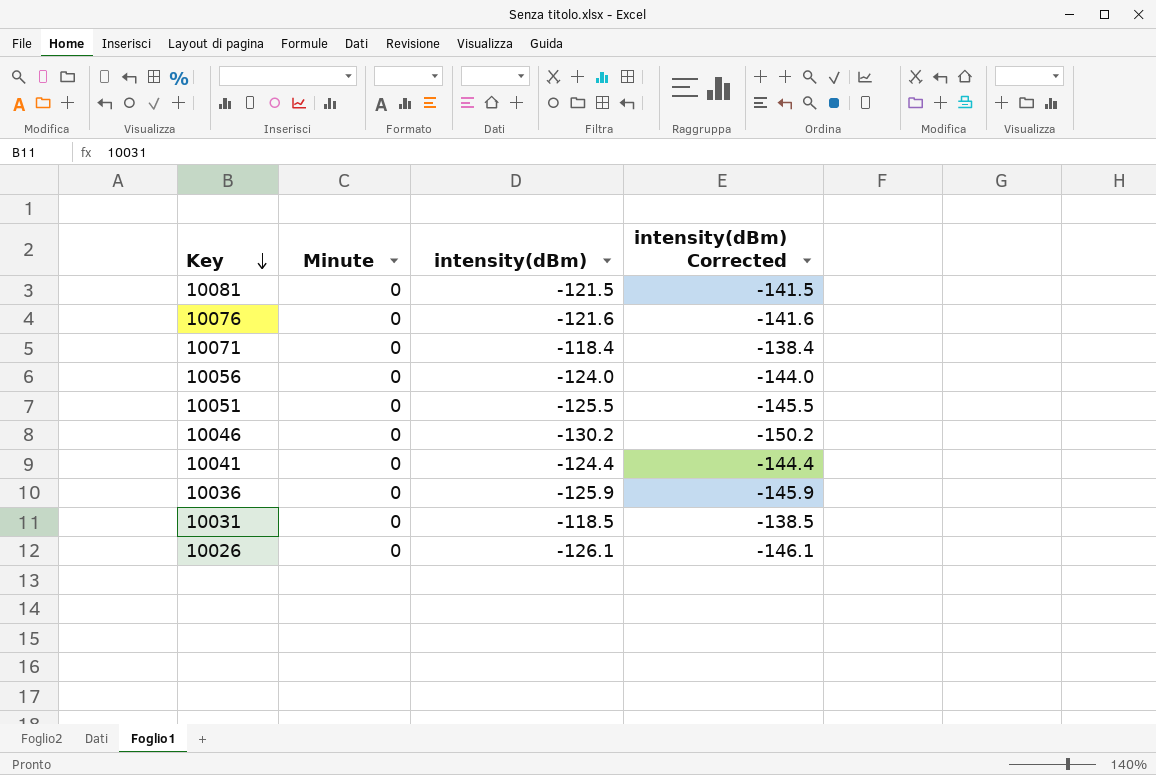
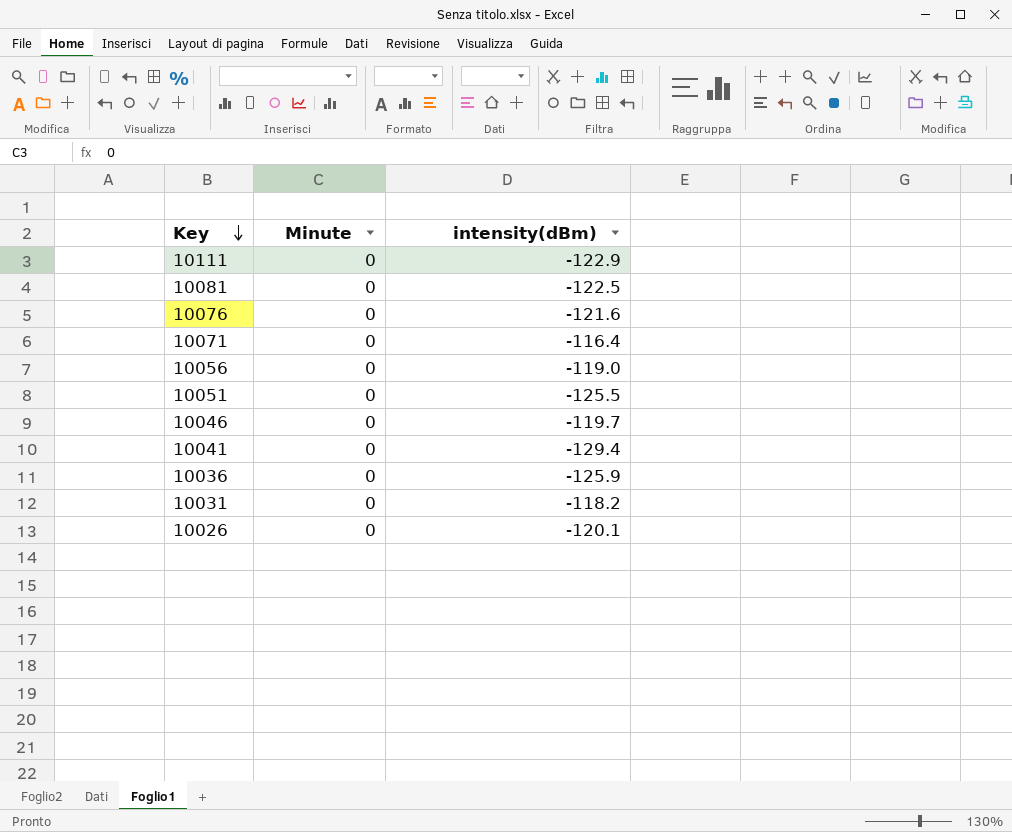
column intensity(dBm) Corrected | formula: [intensity(dBm)] - 20 -> none
row 10111: none -> 0 | -122.9
10081 | intensity(dBm): -121.5 -> -122.5
10071 | intensity(dBm): -118.4 -> -116.4
10056 | intensity(dBm): -124.0 -> -119.0
10046 | intensity(dBm): -130.2 -> -119.7
10041 | intensity(dBm): -124.4 -> -129.4
10031 | intensity(dBm): -118.5 -> -118.2
10026 | intensity(dBm): -126.1 -> -120.1

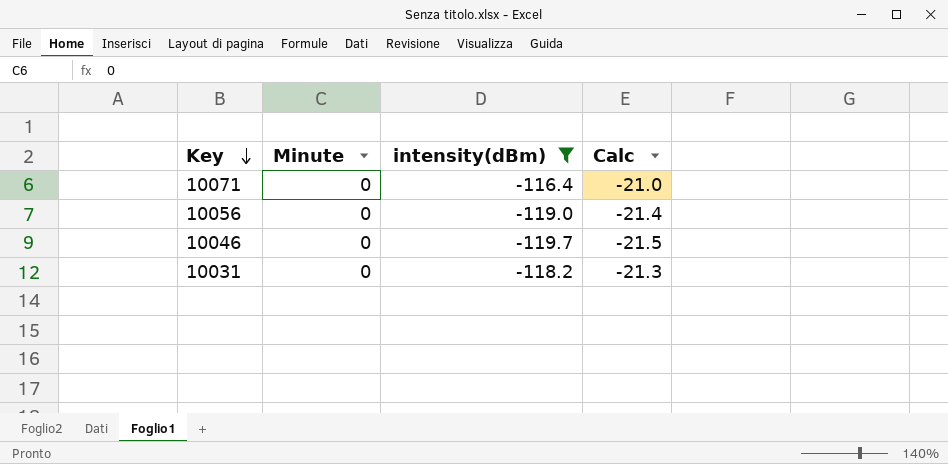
filter: none -> intensity(dBm) >= -119.7
column Calc | formula: none -> [intensity(dBm)] * 0.18

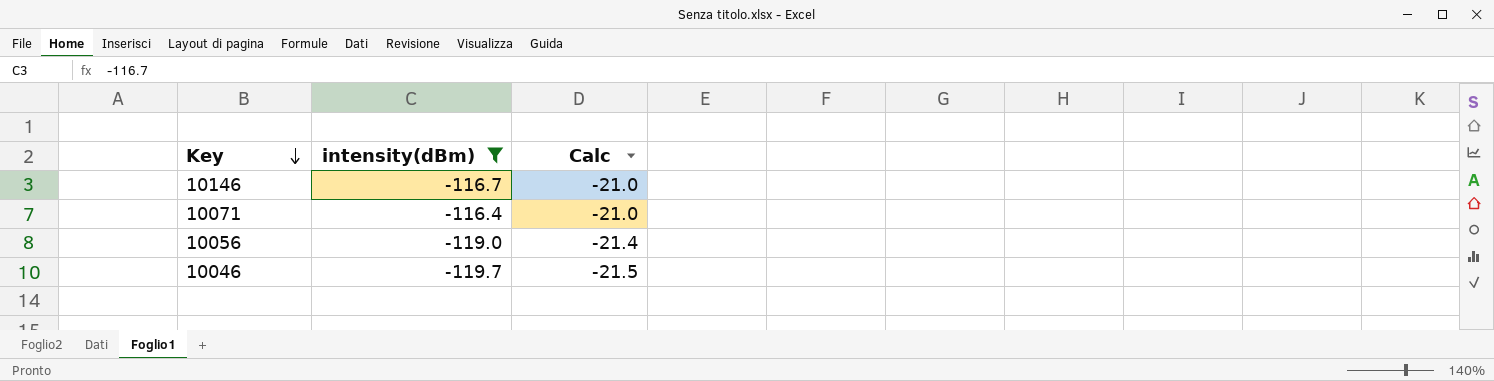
column Minute | position: 2 -> none
row 10031: 0 | -118.2 | -21.3 -> none
row 10146: none -> -116.7 | -21.0

